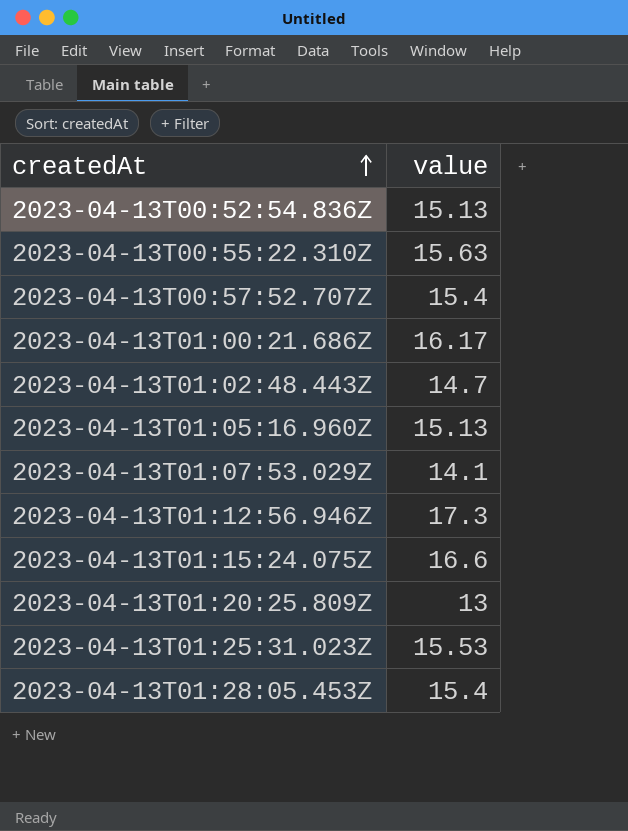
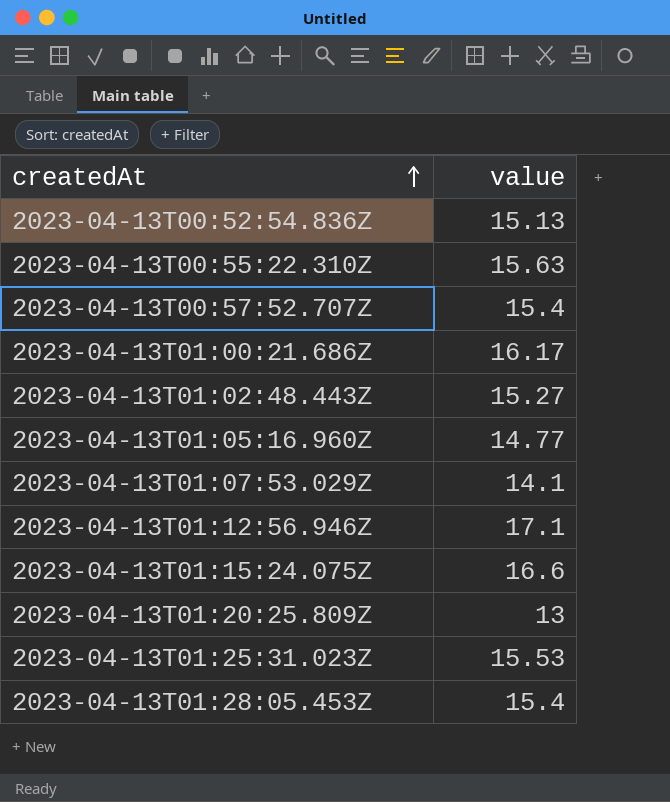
2023-04-13T01:02:48.443Z | value: 14.7 -> 15.27
2023-04-13T01:05:16.960Z | value: 15.13 -> 14.77
2023-04-13T01:12:56.946Z | value: 17.3 -> 17.1

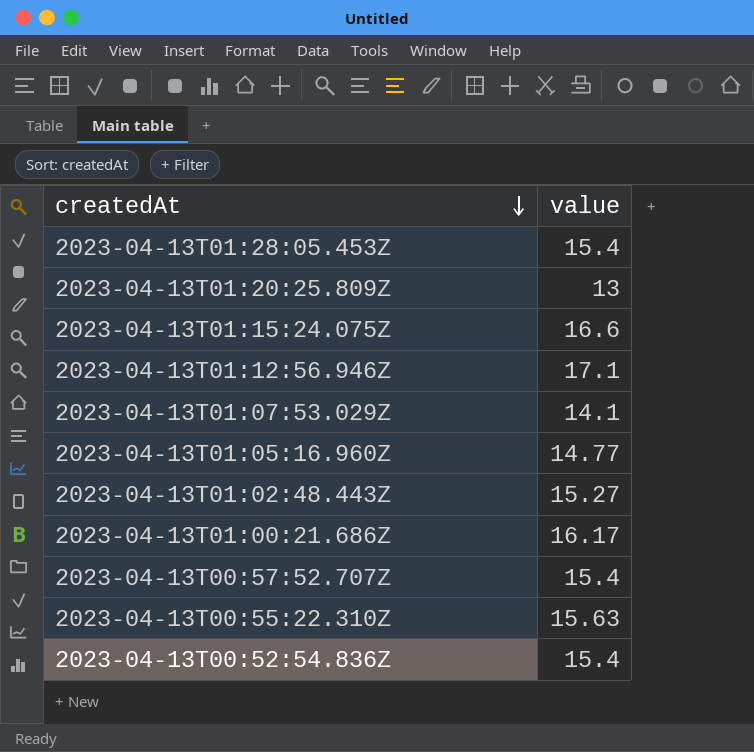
row order: createdAt ascending -> createdAt descending
row 2023-04-13T01:25:31.023Z: 15.53 -> none
2023-04-13T00:52:54.836Z | value: 15.13 -> 15.4

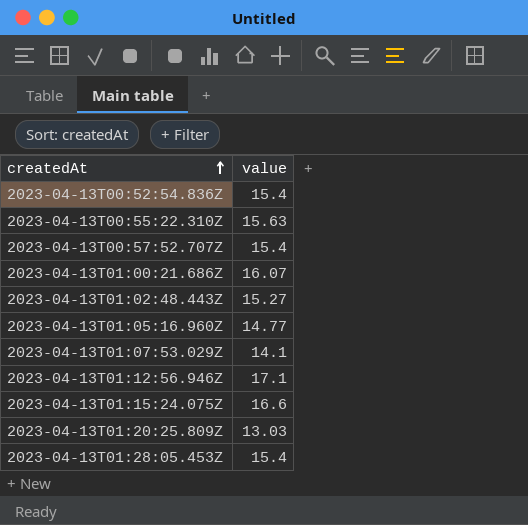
row order: createdAt descending -> createdAt ascending
2023-04-13T01:00:21.686Z | value: 16.17 -> 16.07
2023-04-13T01:20:25.809Z | value: 13 -> 13.03

